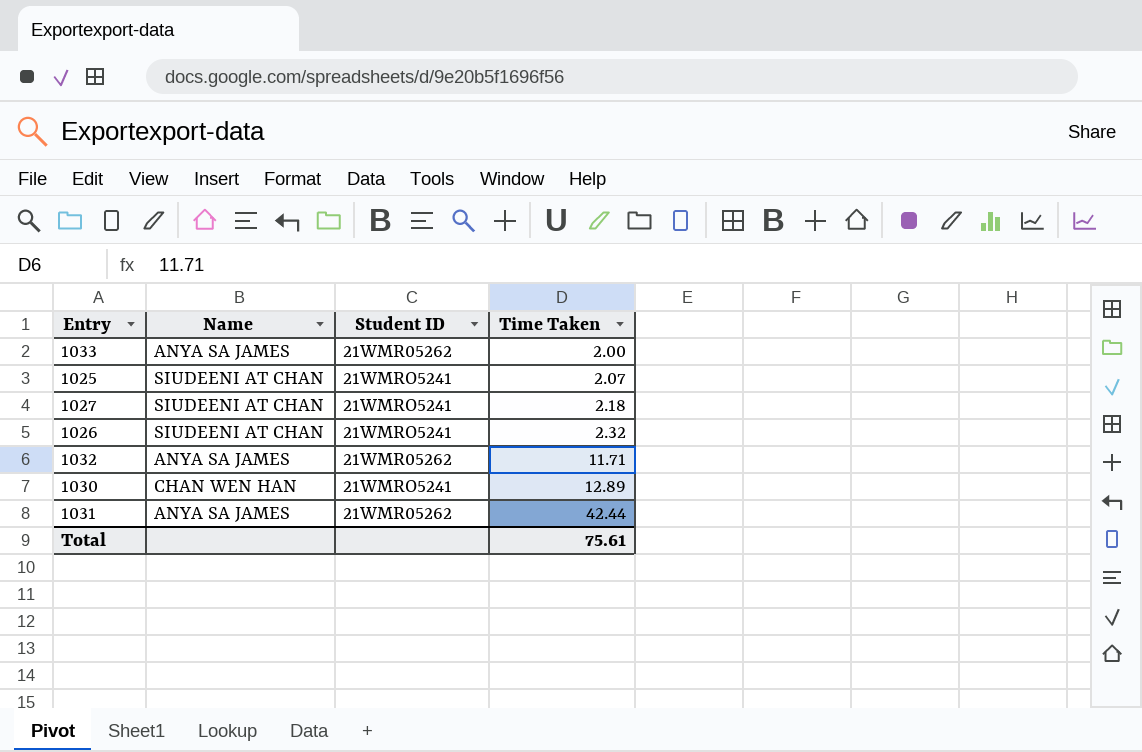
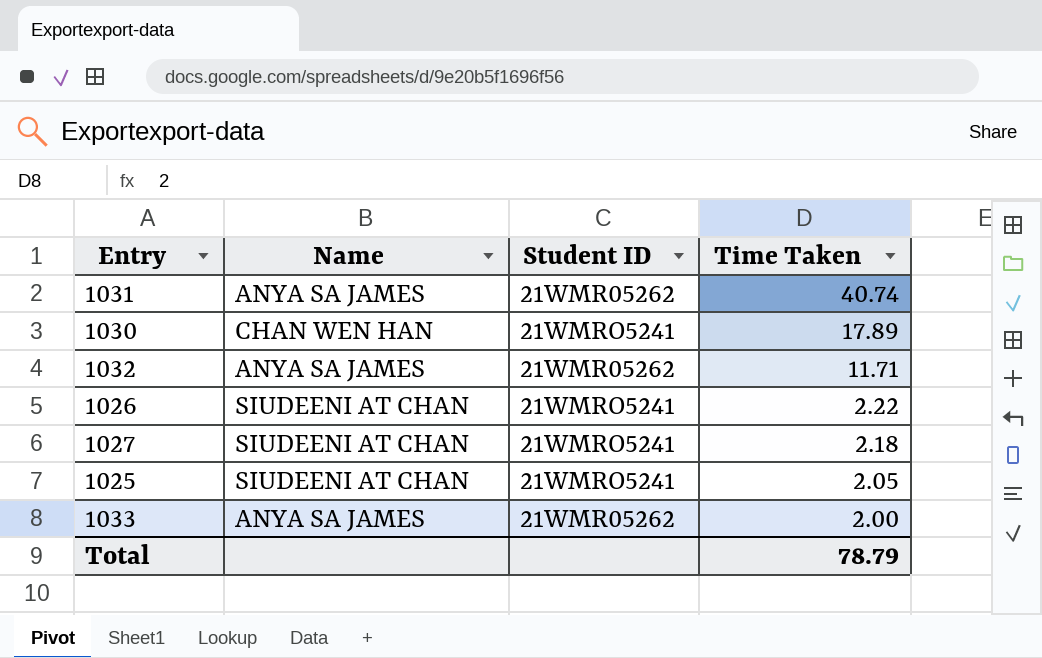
row order: Time Taken ascending -> Time Taken descending
1031 | Time Taken: 42.44 -> 40.74
1030 | Time Taken: 12.89 -> 17.89
1026 | Time Taken: 2.32 -> 2.22
1025 | Time Taken: 2.07 -> 2.05
Total | Time Taken: 75.61 -> 78.79

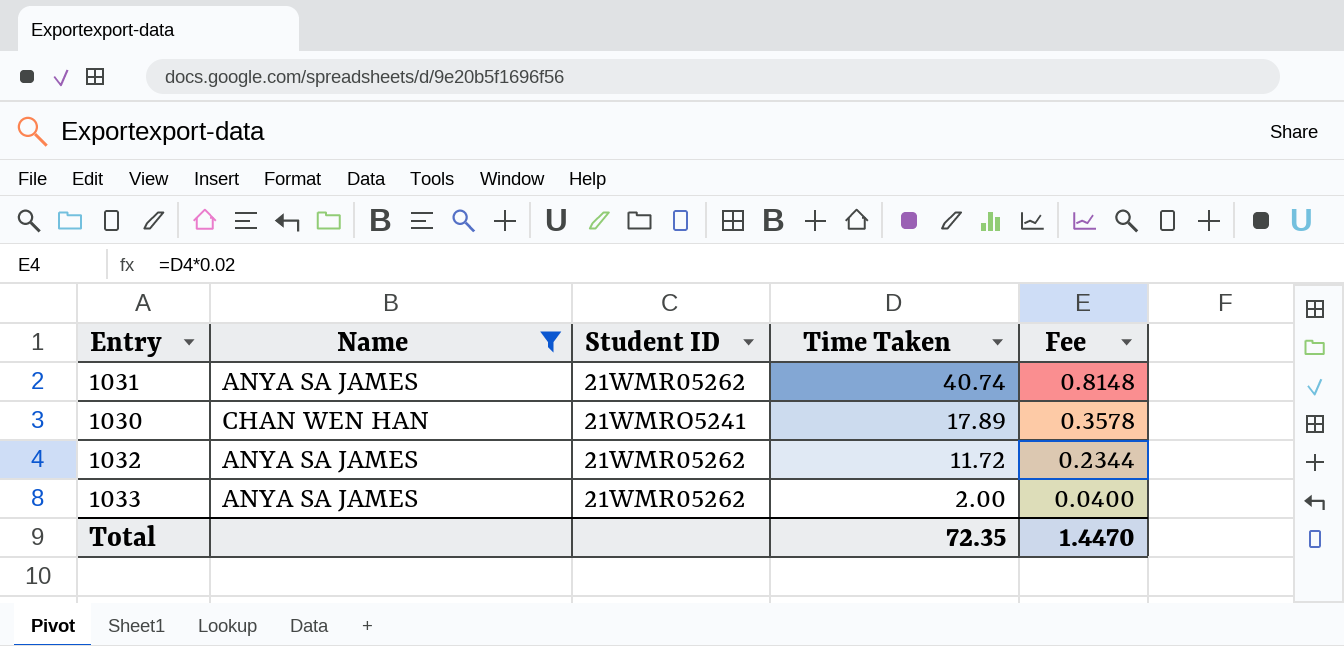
filter: none -> Name != SIUDEENI AT CHAN
column Fee | formula: none -> [Time Taken] * 0.02
1032 | Time Taken: 11.71 -> 11.72
Total | Time Taken: 78.79 -> 72.35

